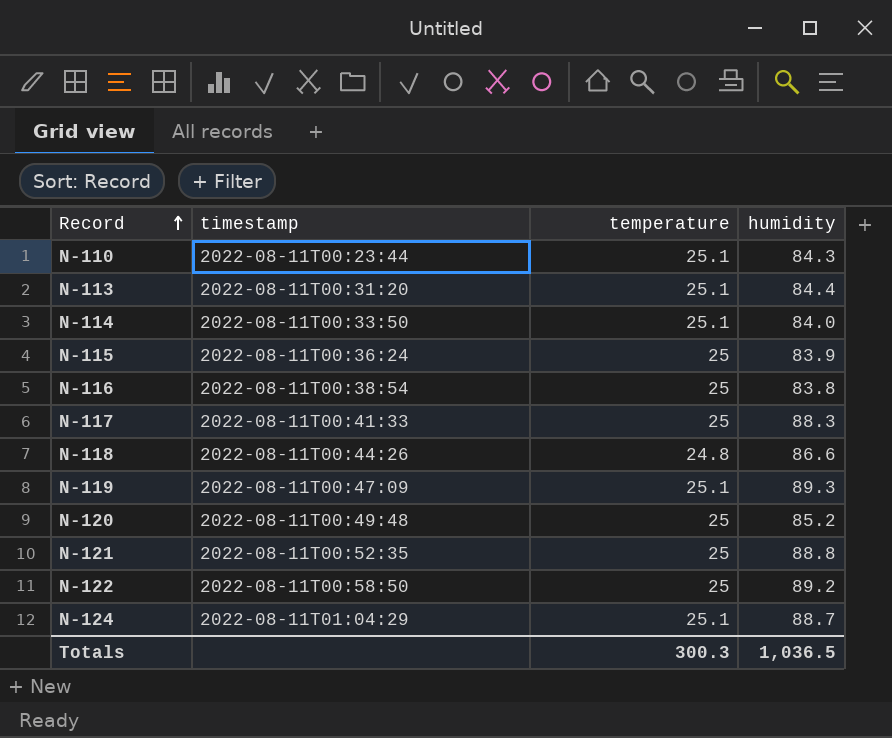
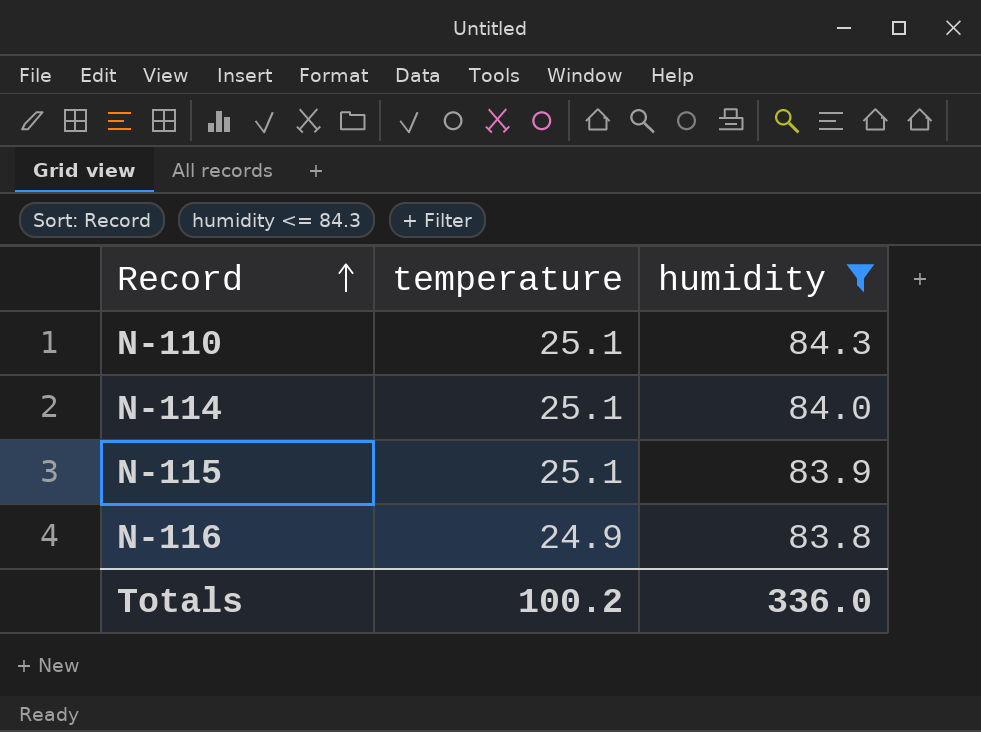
filter: none -> humidity <= 84.3
column timestamp | position: 2 -> none
N-115 | temperature: 25 -> 25.1
N-116 | temperature: 25 -> 24.9
Totals | temperature: 300.3 -> 100.2
Totals | humidity: 1,036.5 -> 336.0

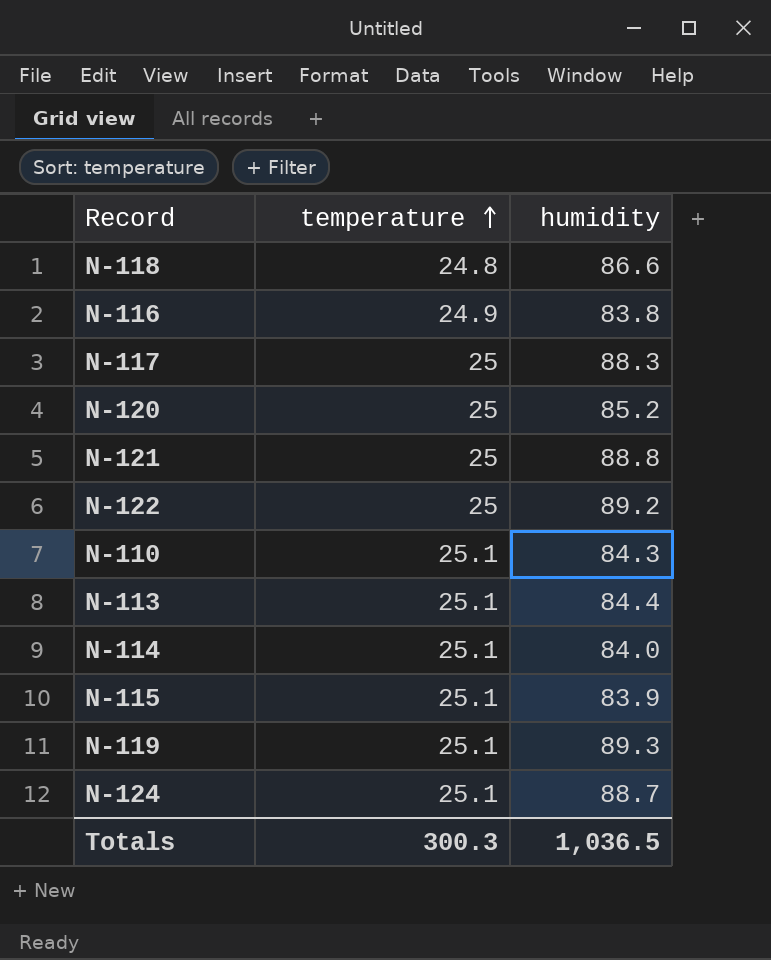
filter: humidity <= 84.3 -> none
row order: Record ascending -> temperature ascending
Totals | temperature: 100.2 -> 300.3
Totals | humidity: 336.0 -> 1,036.5

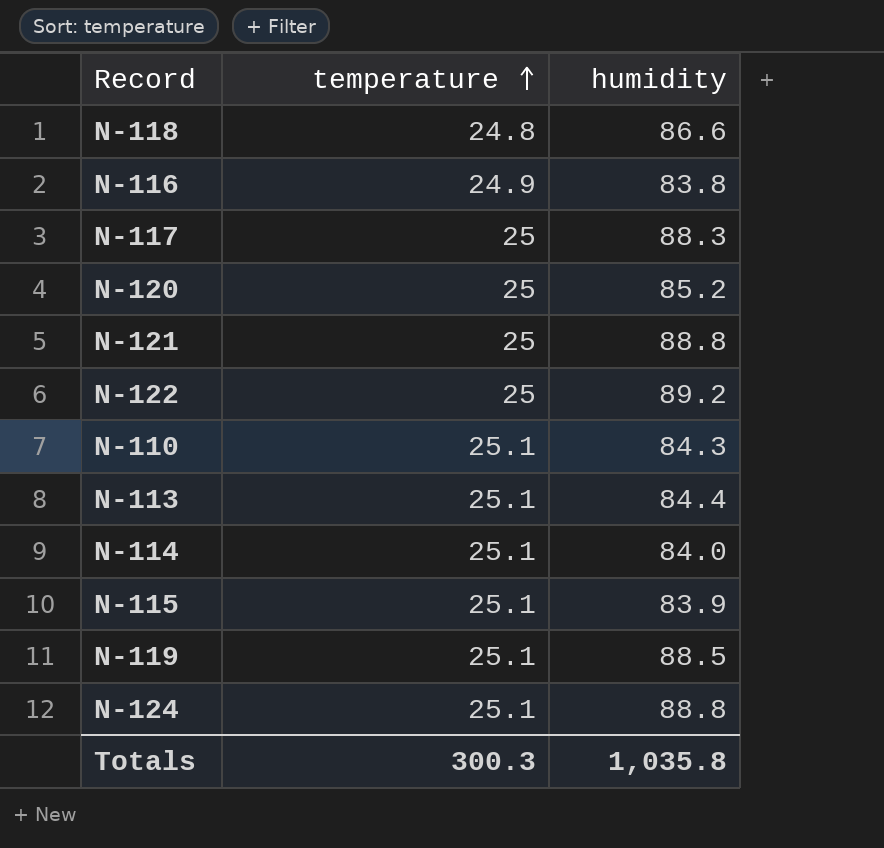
N-119 | humidity: 89.3 -> 88.5
N-124 | humidity: 88.7 -> 88.8
Totals | humidity: 1,036.5 -> 1,035.8

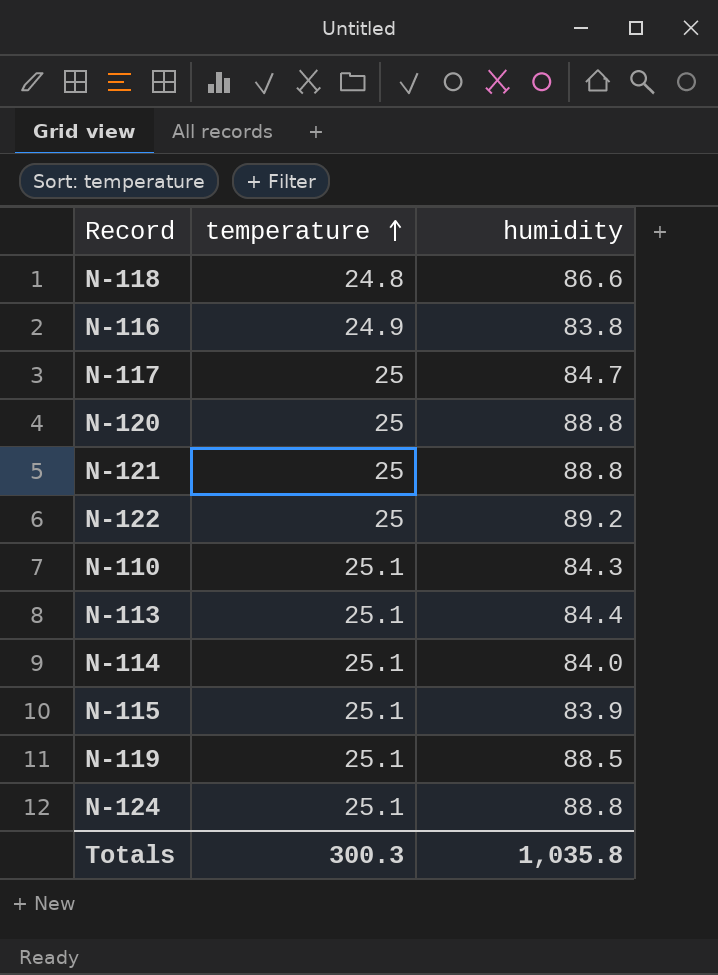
N-117 | humidity: 88.3 -> 84.7
N-120 | humidity: 85.2 -> 88.8

